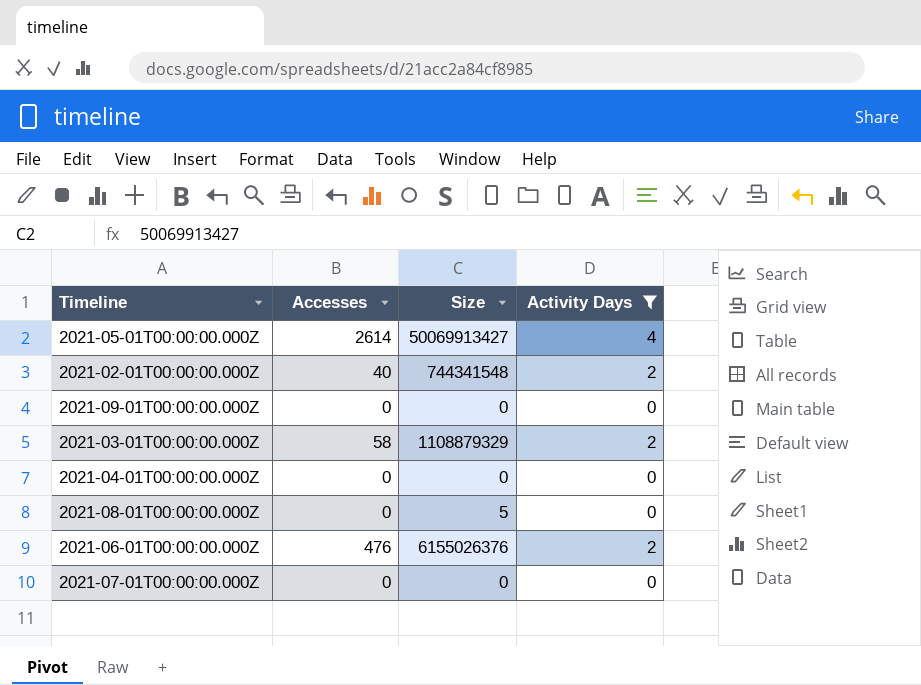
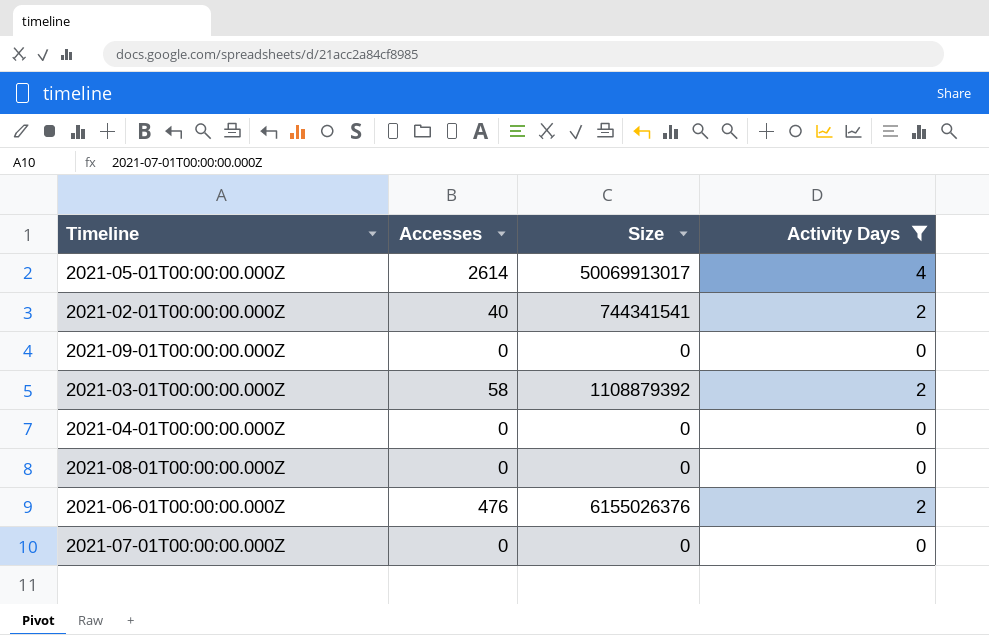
2021-05-01T00:00:00.000Z | Size: 50069913427 -> 50069913017
2021-02-01T00:00:00.000Z | Size: 744341548 -> 744341541
2021-03-01T00:00:00.000Z | Size: 1108879329 -> 1108879392
2021-08-01T00:00:00.000Z | Size: 5 -> 0

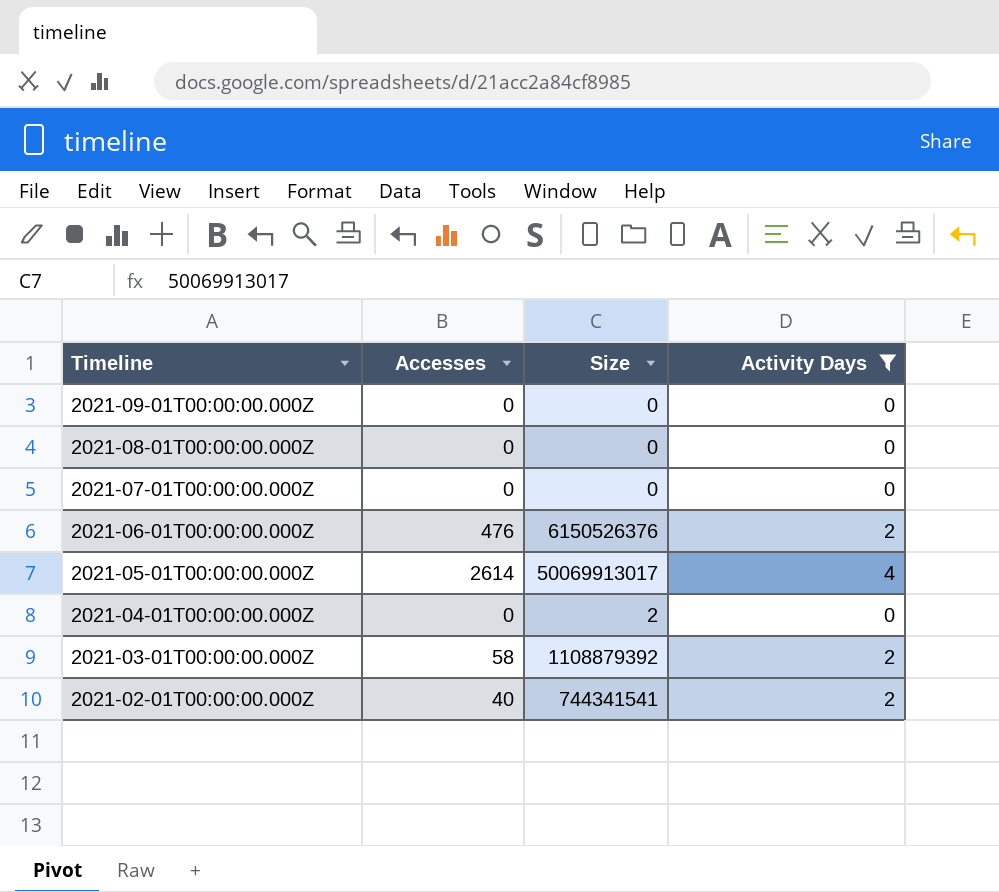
row order: none -> Timeline descending
2021-06-01T00:00:00.000Z | Size: 6155026376 -> 6150526376
2021-04-01T00:00:00.000Z | Size: 0 -> 2

